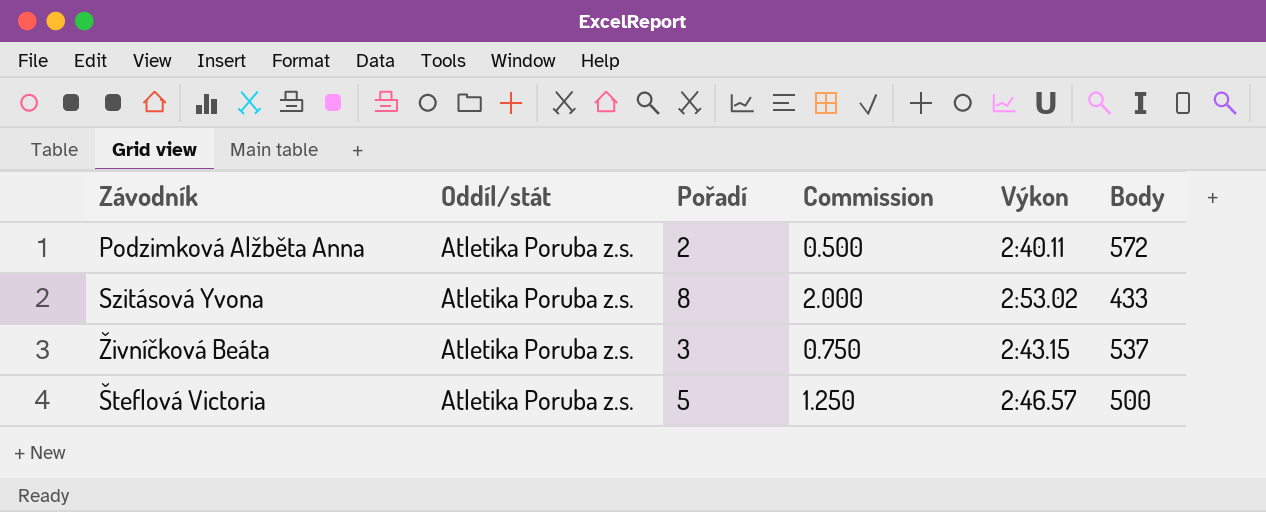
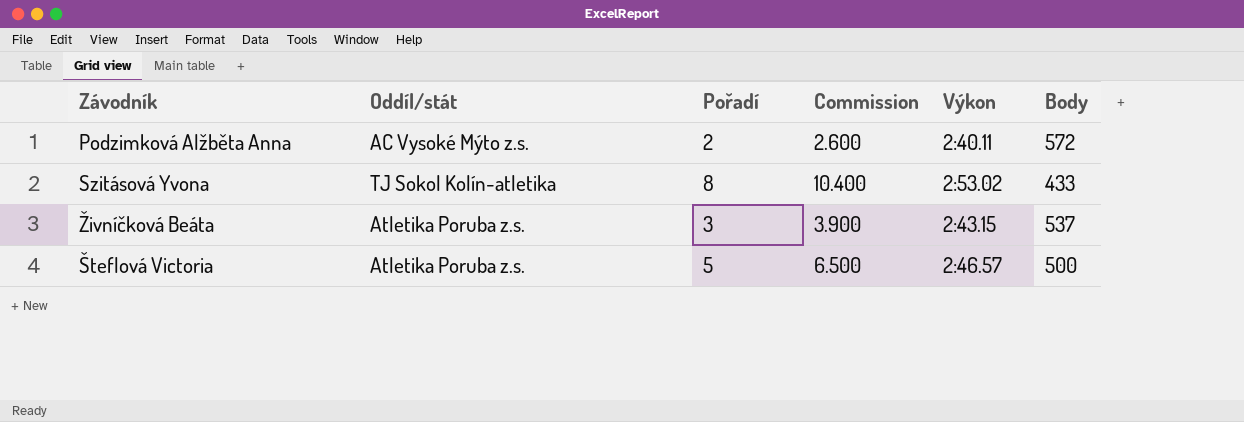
column Commission | formula: [Pořadí] * 0.25 -> [Pořadí] * 1.3
Podzimková Alžběta Anna | Oddíl/stát: Atletika Poruba z.s. -> AC Vysoké Mýto z.s.
Szitásová Yvona | Oddíl/stát: Atletika Poruba z.s. -> TJ Sokol Kolín-atletika

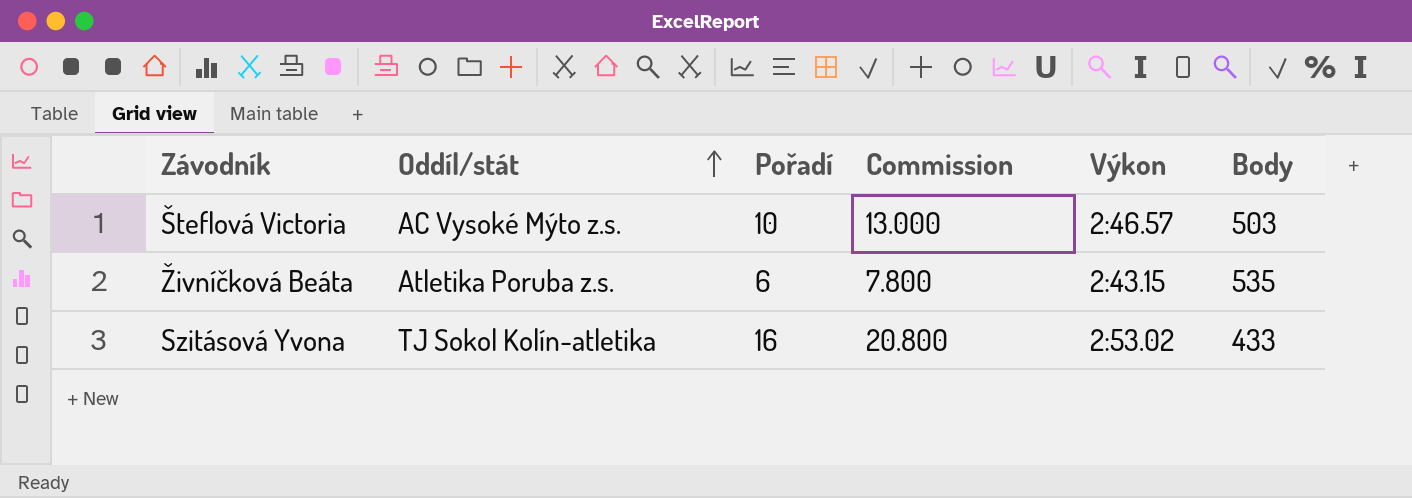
row order: none -> Oddíl/stát ascending
row Podzimková Alžběta Anna: AC Vysoké Mýto z.s. | 2 | 2.600 | 2:40.11 | 572 -> none
Šteflová Victoria | Oddíl/stát: Atletika Poruba z.s. -> AC Vysoké Mýto z.s.
Šteflová Victoria | Pořadí: 5 -> 10
Šteflová Victoria | Commission: 6.500 -> 13.000
Šteflová Victoria | Body: 500 -> 503
Živníčková Beáta | Pořadí: 3 -> 6
Živníčková Beáta | Commission: 3.900 -> 7.800
Živníčková Beáta | Body: 537 -> 535
Szitásová Yvona | Pořadí: 8 -> 16
Szitásová Yvona | Commission: 10.400 -> 20.800

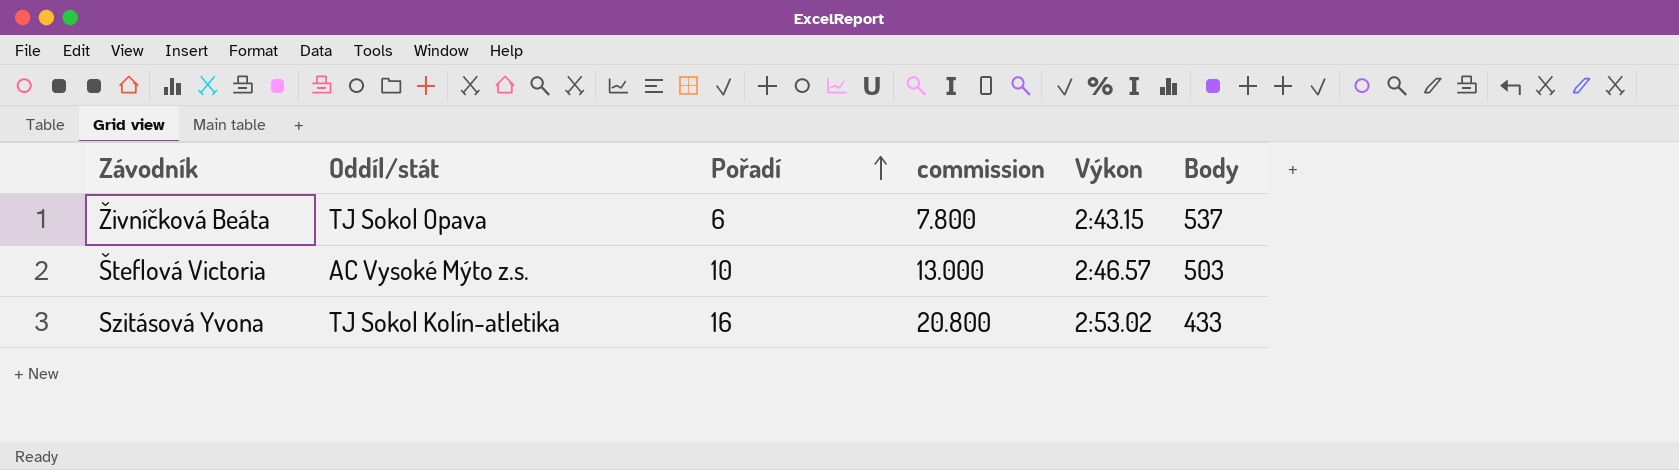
row order: Oddíl/stát ascending -> Pořadí ascending
column name: Commission -> commission
Živníčková Beáta | Oddíl/stát: Atletika Poruba z.s. -> TJ Sokol Opava
Živníčková Beáta | Body: 535 -> 537

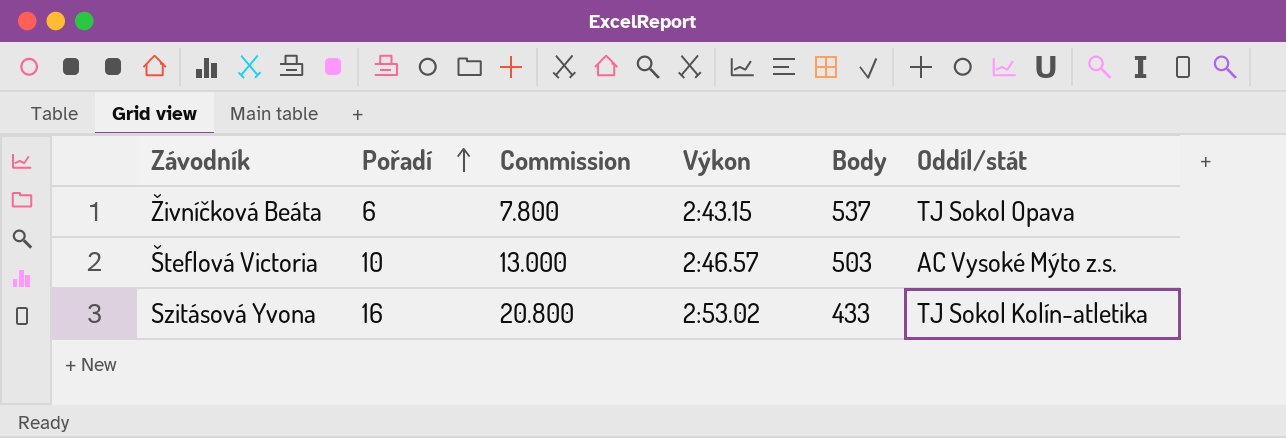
column name: commission -> Commission
column Oddíl/stát | position: 2 -> 6

